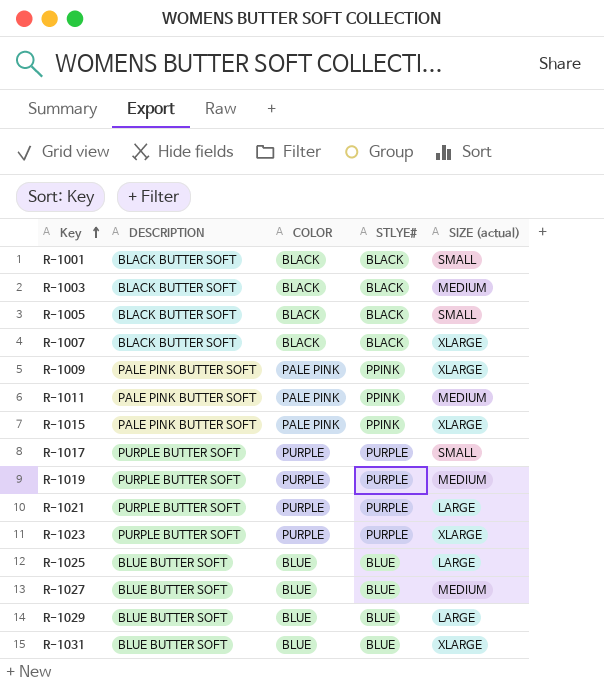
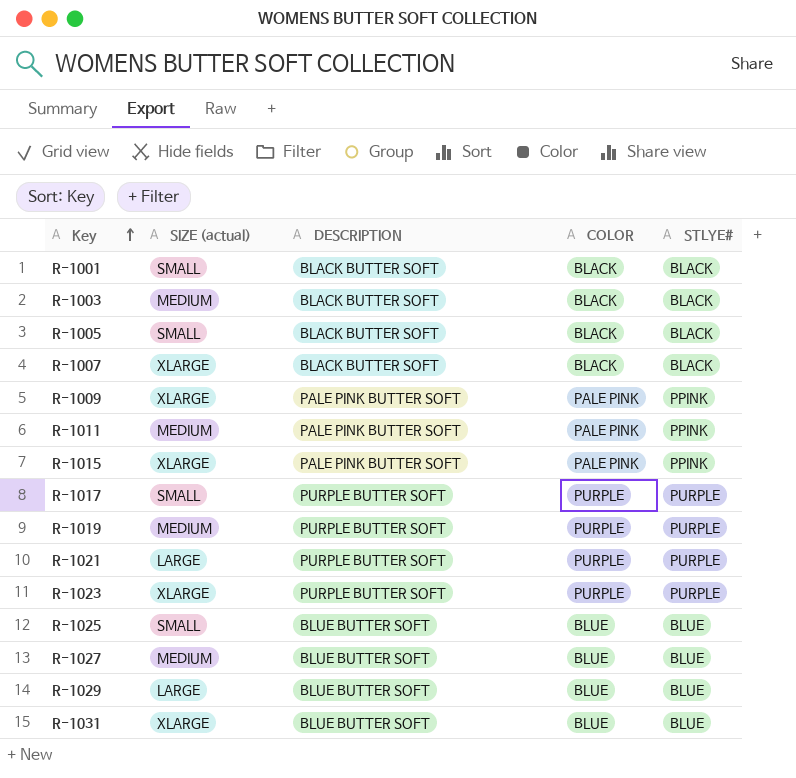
column SIZE (actual) | position: 5 -> 2
R-1025 | SIZE (actual): LARGE -> SMALL

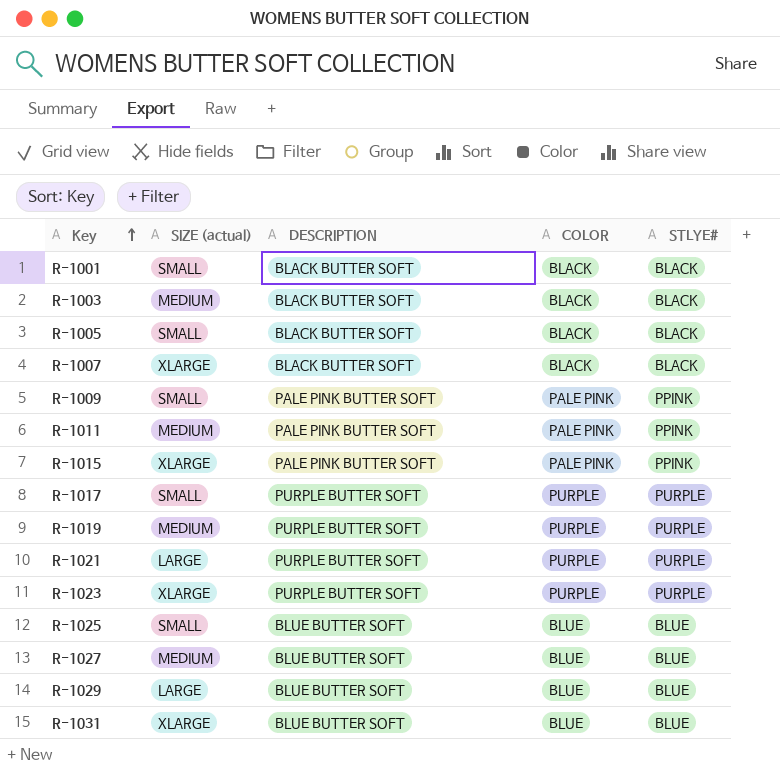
R-1009 | SIZE (actual): XLARGE -> SMALL

